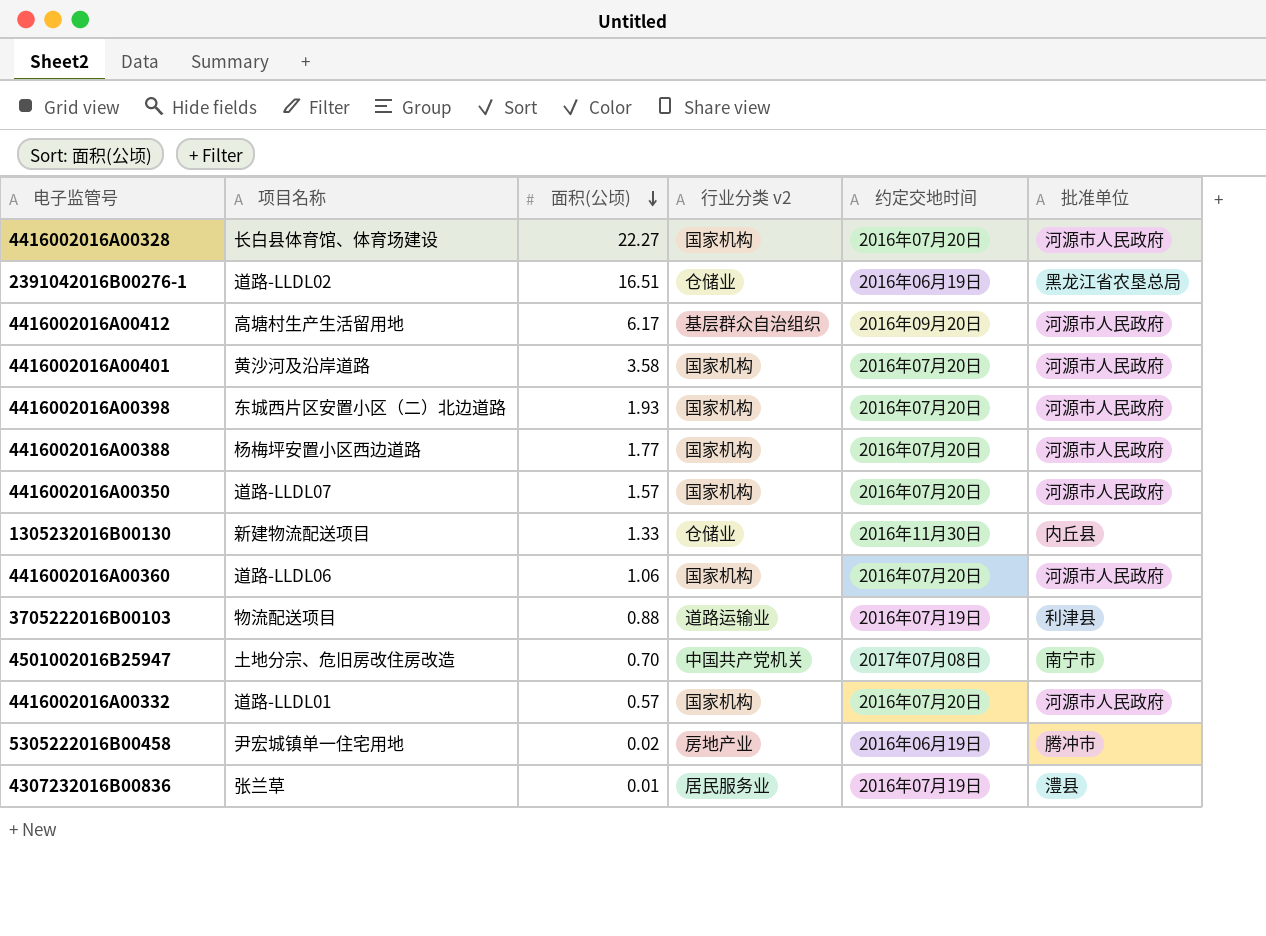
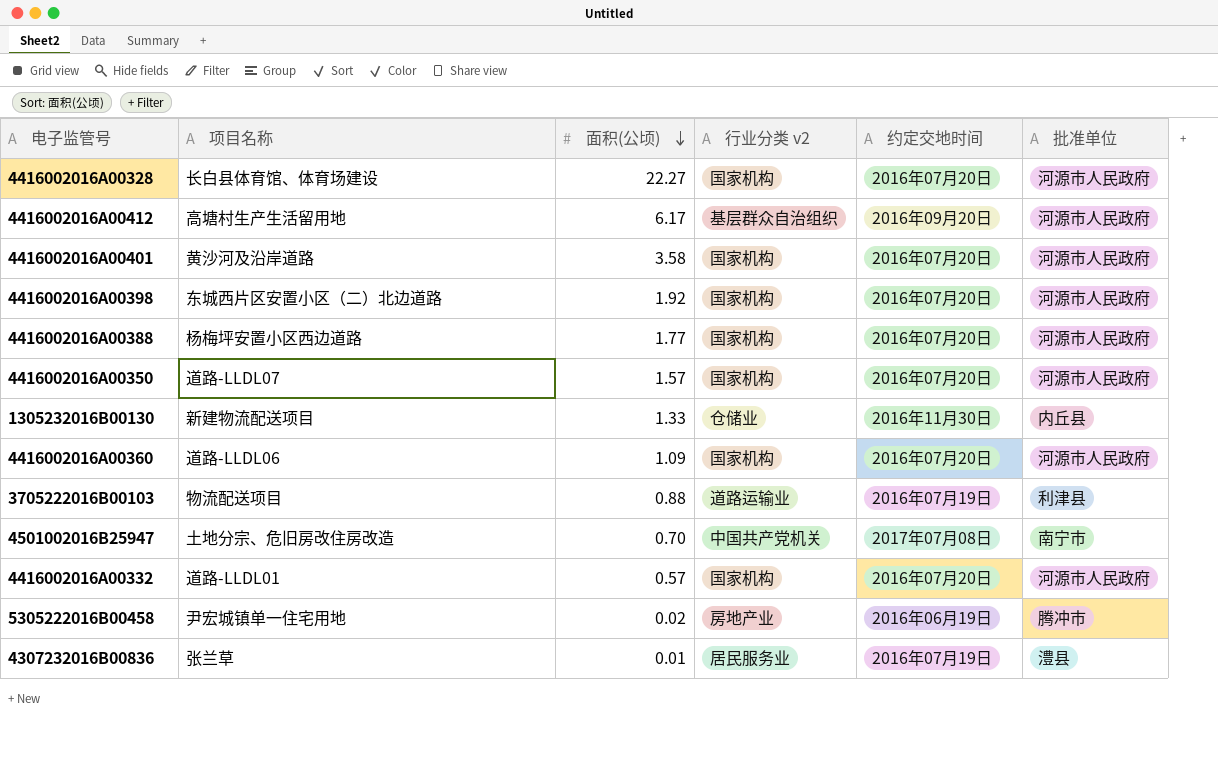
row 2391042016B00276-1: 道路-LLDL02 | 16.51 | 仓储业 | 2016年06月19日 | 黑龙江省农垦总局 -> none
4416002016A00398 | 面积(公顷): 1.93 -> 1.92
4416002016A00360 | 面积(公顷): 1.06 -> 1.09

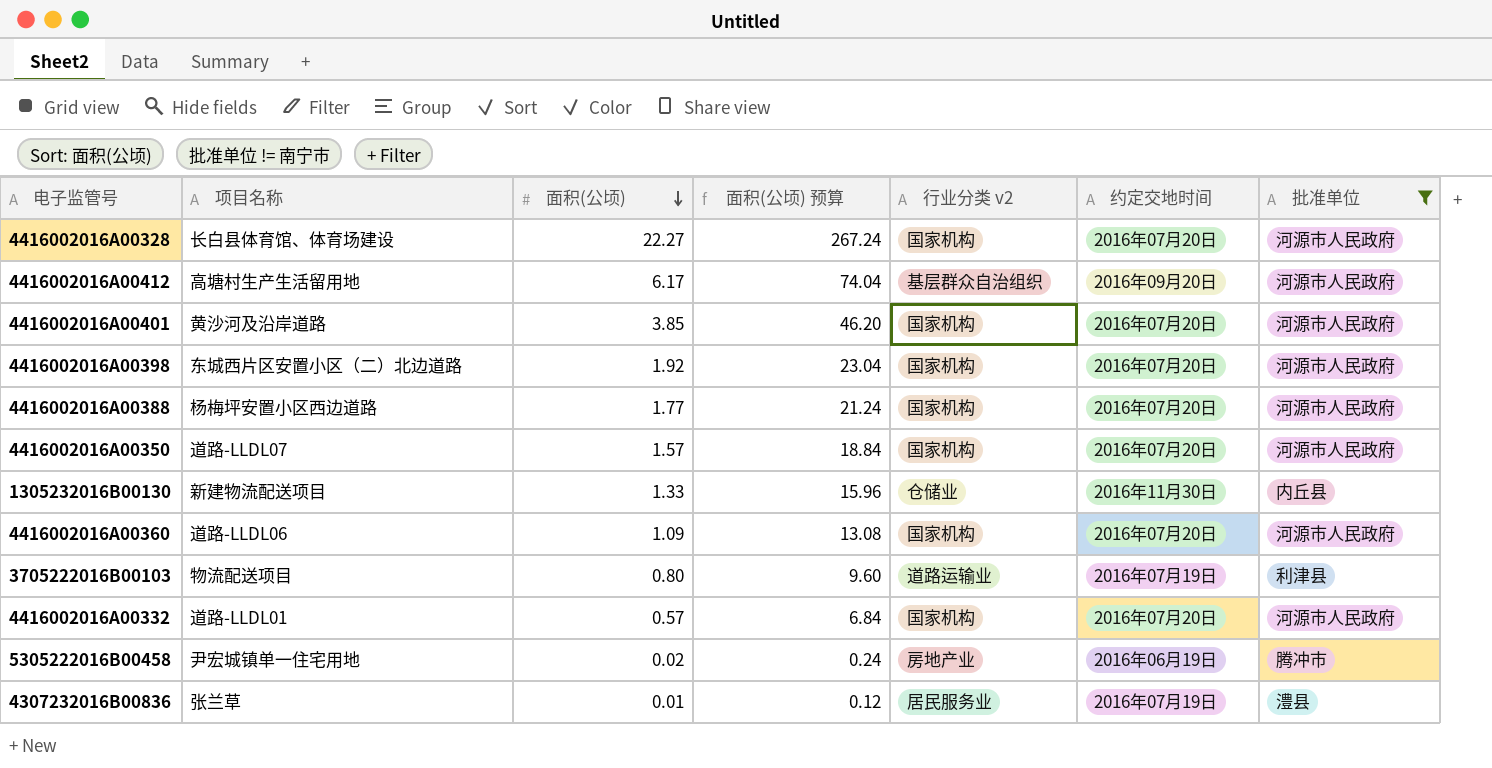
filter: none -> 批准单位 != 南宁市
column 面积(公顷) 预算 | formula: none -> [面积(公顷)] * 12
4416002016A00401 | 面积(公顷): 3.58 -> 3.85
3705222016B00103 | 面积(公顷): 0.88 -> 0.80

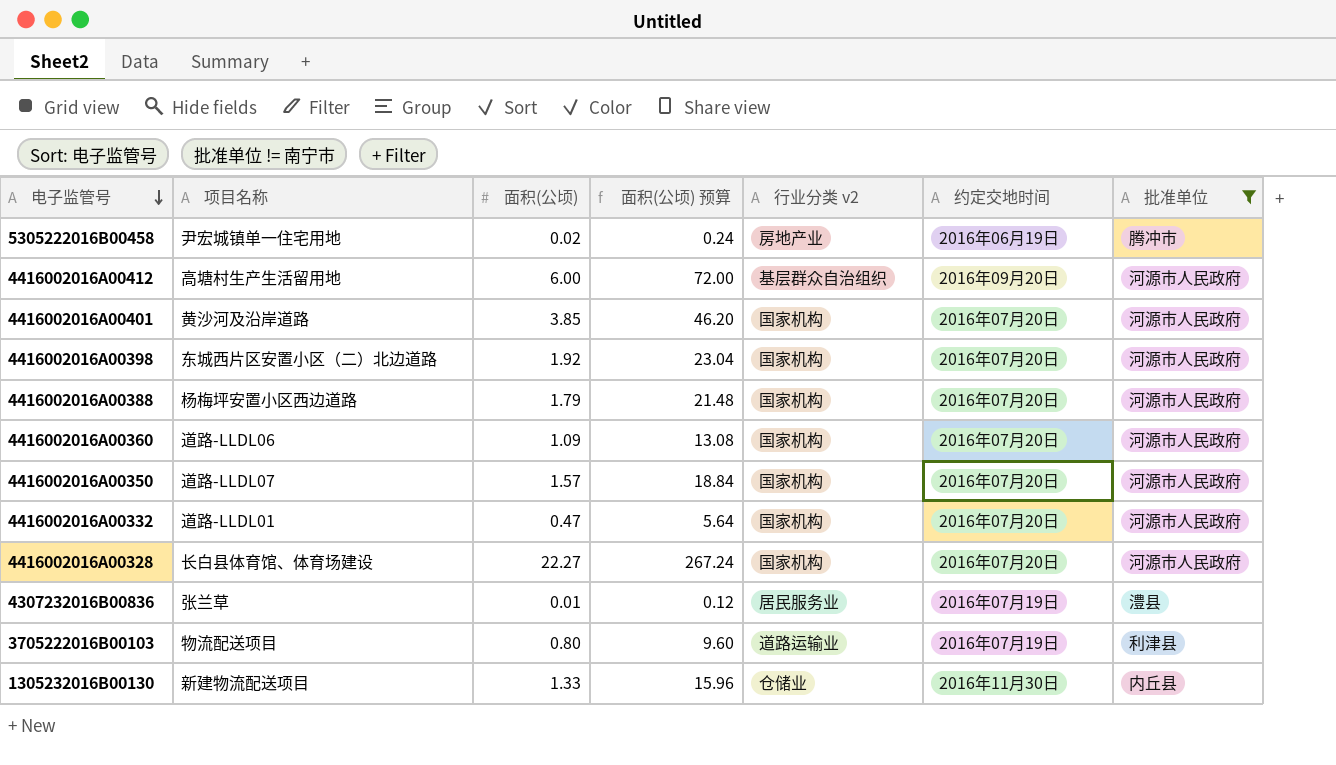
row order: 面积(公顷) descending -> 电子监管号 descending
4416002016A00412 | 面积(公顷): 6.17 -> 6.00
4416002016A00412 | 面积(公顷) 预算: 74.04 -> 72.00
4416002016A00388 | 面积(公顷): 1.77 -> 1.79
4416002016A00388 | 面积(公顷) 预算: 21.24 -> 21.48
4416002016A00332 | 面积(公顷): 0.57 -> 0.47
4416002016A00332 | 面积(公顷) 预算: 6.84 -> 5.64

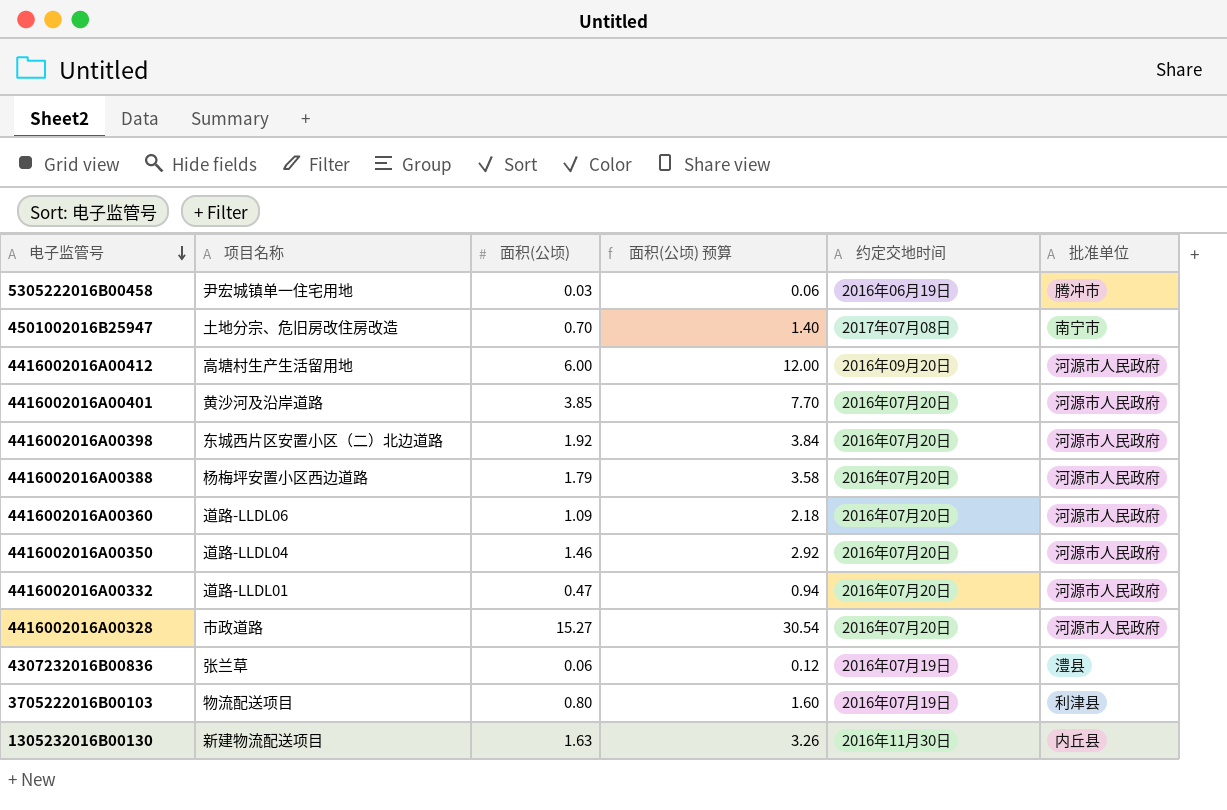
filter: 批准单位 != 南宁市 -> none
column 行业分类 v2 | position: 5 -> none
column 面积(公顷) 预算 | formula: [面积(公顷)] * 12 -> [面积(公顷)] * 2
5305222016B00458 | 面积(公顷): 0.02 -> 0.03
4416002016A00350 | 项目名称: 道路-LLDL07 -> 道路-LLDL04
4416002016A00350 | 面积(公顷): 1.57 -> 1.46
4416002016A00328 | 项目名称: 长白县体育馆、体育场建设 -> 市政道路
4416002016A00328 | 面积(公顷): 22.27 -> 15.27
4307232016B00836 | 面积(公顷): 0.01 -> 0.06
1305232016B00130 | 面积(公顷): 1.33 -> 1.63

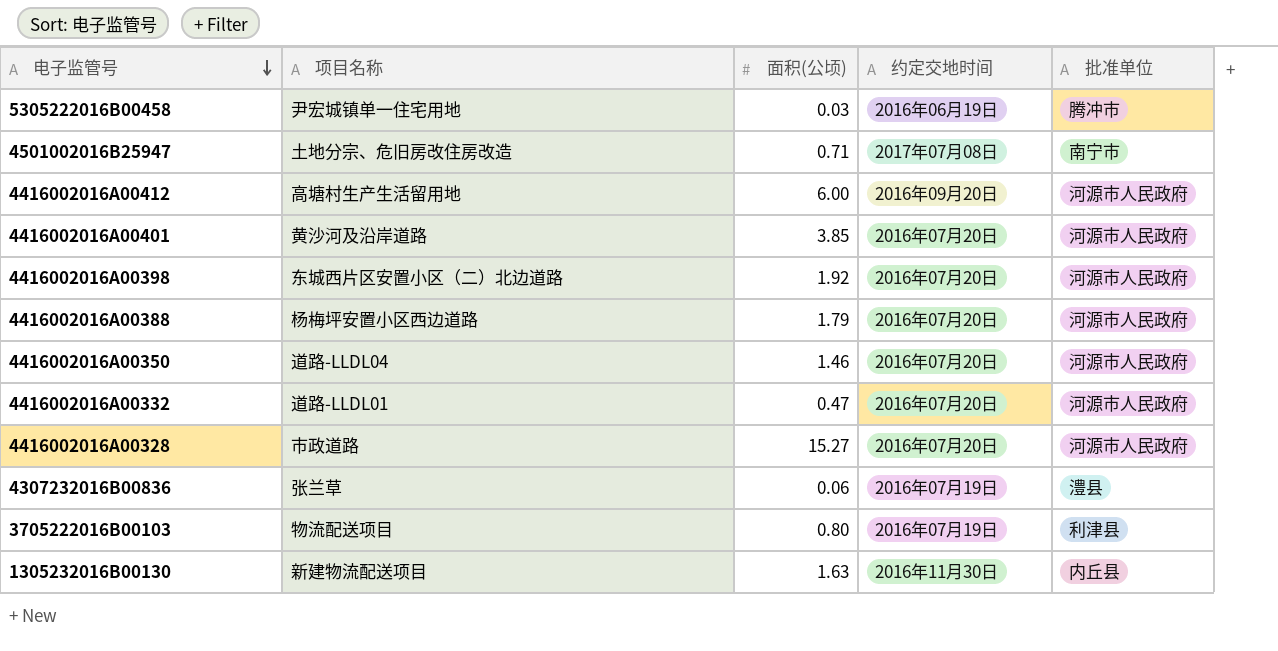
column 面积(公顷) 预算 | formula: [面积(公顷)] * 2 -> none
row 4416002016A00360: 道路-LLDL06 | 1.09 | 2.18 | 2016年07月20日 | 河源市人民政府 -> none
4501002016B25947 | 面积(公顷): 0.70 -> 0.71

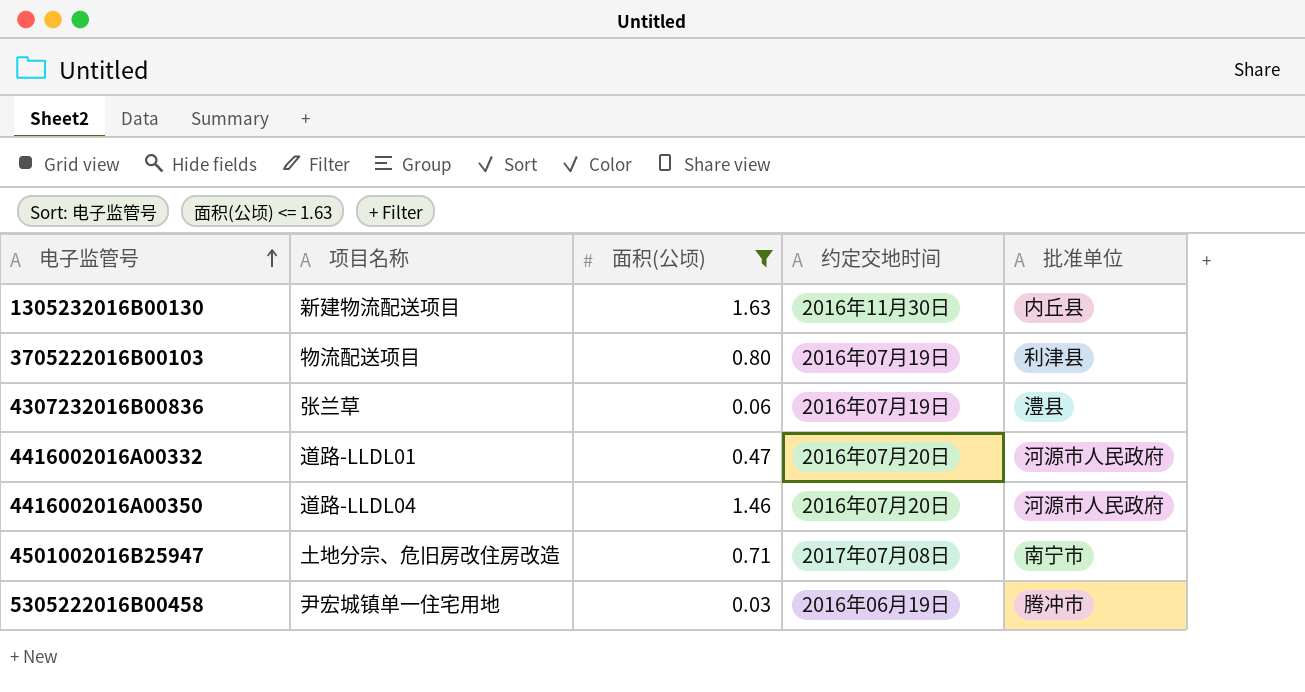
filter: none -> 面积(公顷) <= 1.63
row order: 电子监管号 descending -> 电子监管号 ascending

